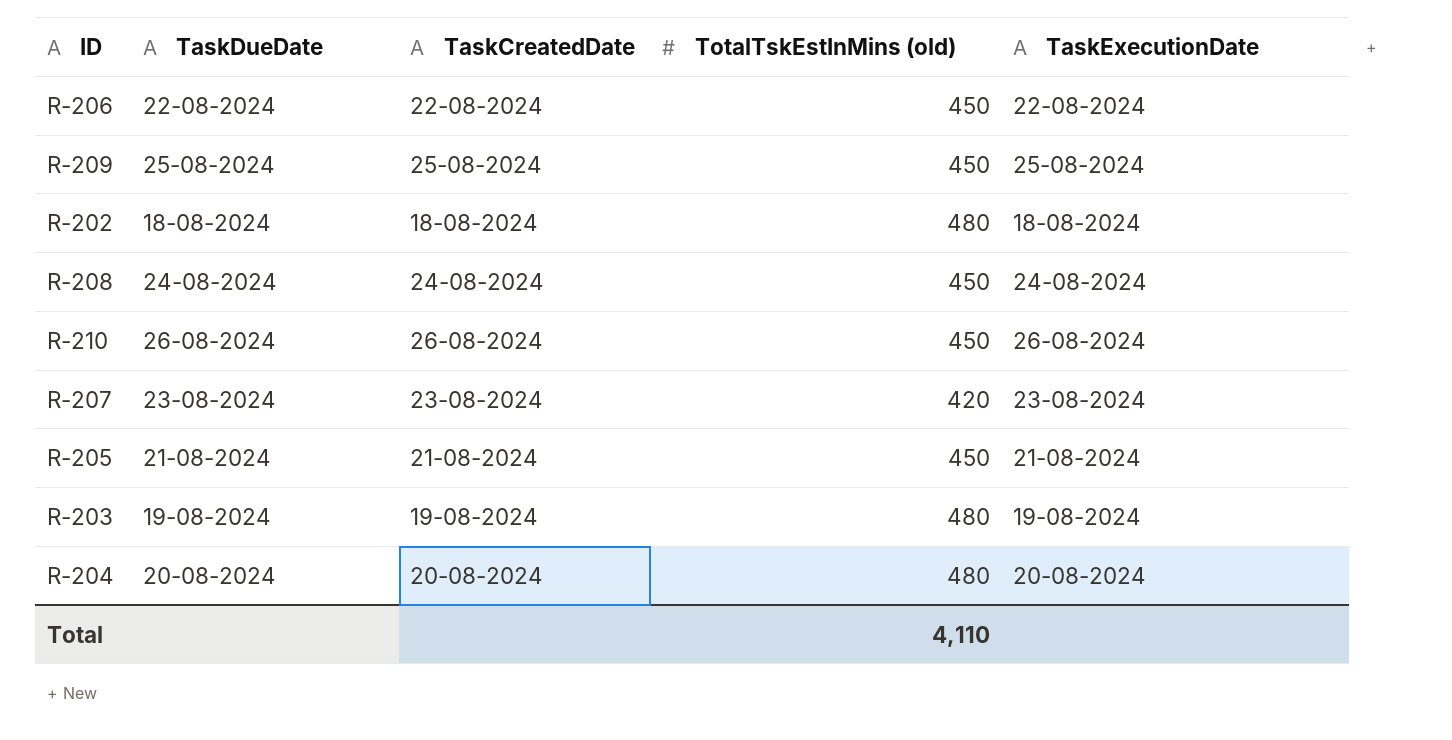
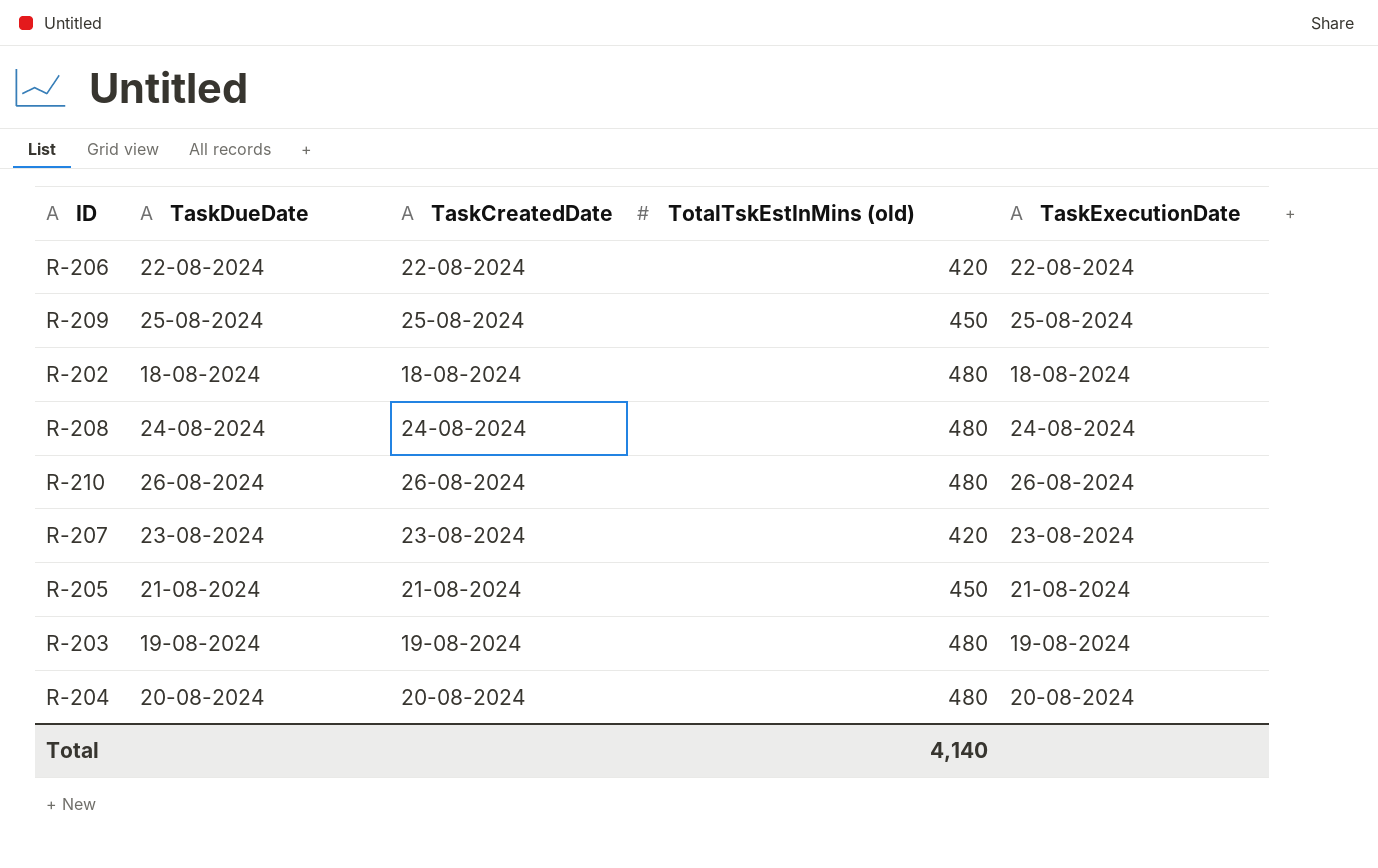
R-206 | TotalTskEstInMins (old): 450 -> 420
R-208 | TotalTskEstInMins (old): 450 -> 480
R-210 | TotalTskEstInMins (old): 450 -> 480
Total | TotalTskEstInMins (old): 4,110 -> 4,140

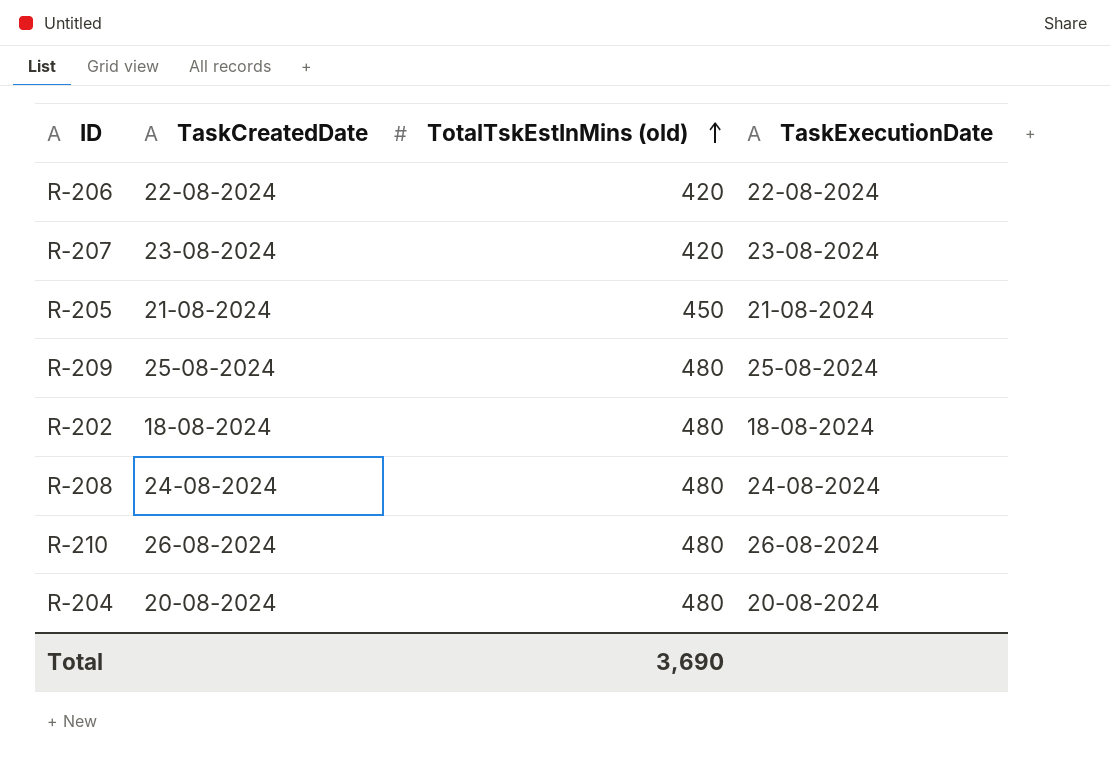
row order: none -> TotalTskEstInMins (old) ascending
column TaskDueDate | position: 2 -> none
row R-203: 19-08-2024 | 19-08-2024 | 480 | 19-08-2024 -> none
R-209 | TotalTskEstInMins (old): 450 -> 480
Total | TotalTskEstInMins (old): 4,140 -> 3,690

